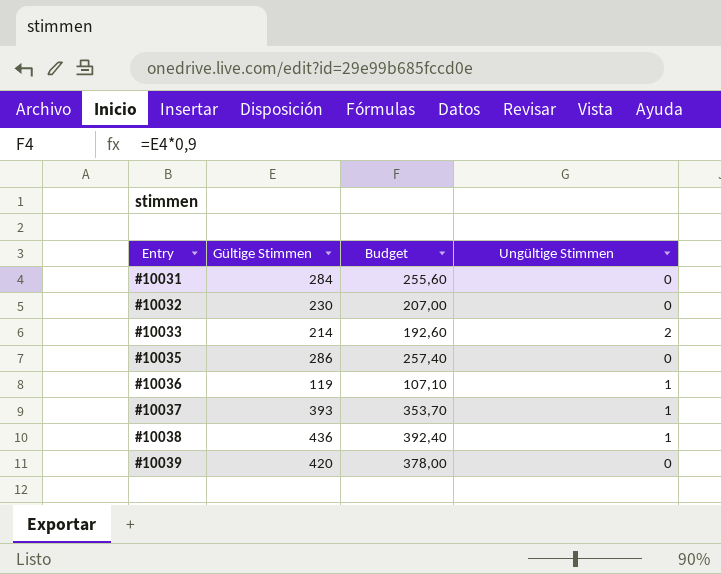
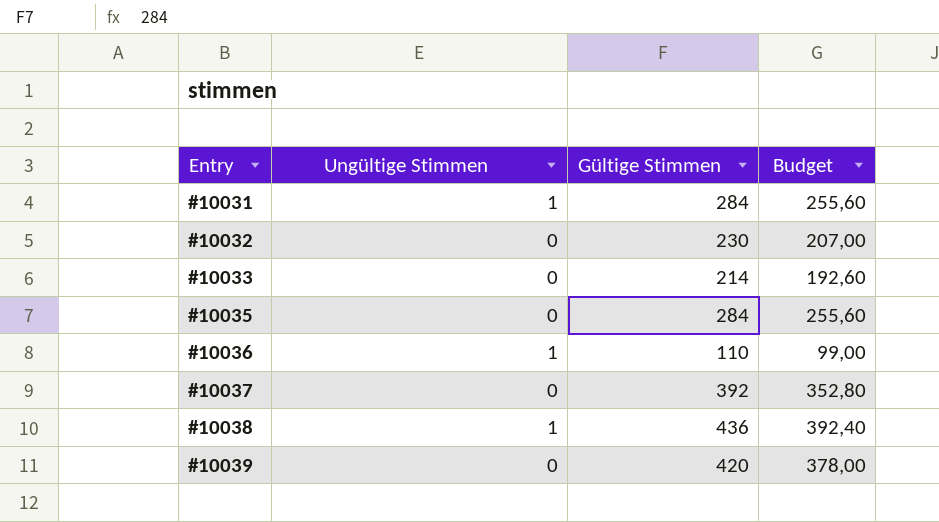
column Ungültige Stimmen | position: 4 -> 2
#10031 | Ungültige Stimmen: 0 -> 1
#10033 | Ungültige Stimmen: 2 -> 0
#10035 | Gültige Stimmen: 286 -> 284
#10035 | Budget: 257,40 -> 255,60
#10036 | Gültige Stimmen: 119 -> 110
#10036 | Budget: 107,10 -> 99,00
#10037 | Ungültige Stimmen: 1 -> 0
#10037 | Gültige Stimmen: 393 -> 392
#10037 | Budget: 353,70 -> 352,80

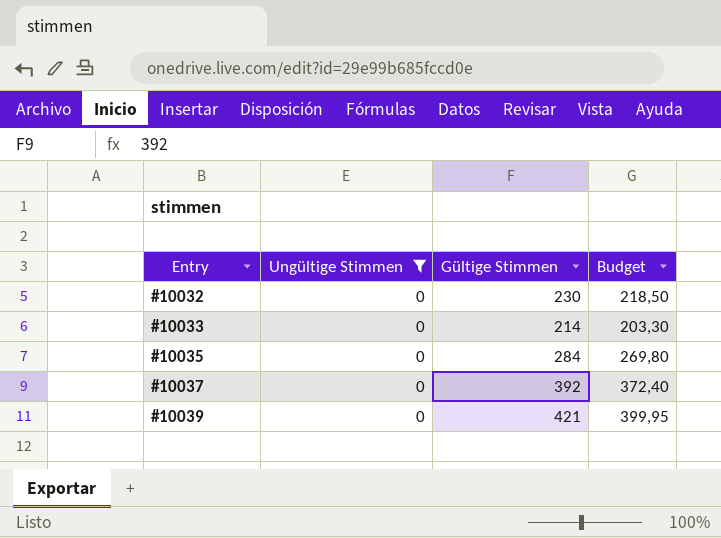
filter: none -> Ungültige Stimmen = 0
column Budget | formula: [Gültige Stimmen] * 0,9 -> [Gültige Stimmen] * 0,95
#10039 | Gültige Stimmen: 420 -> 421

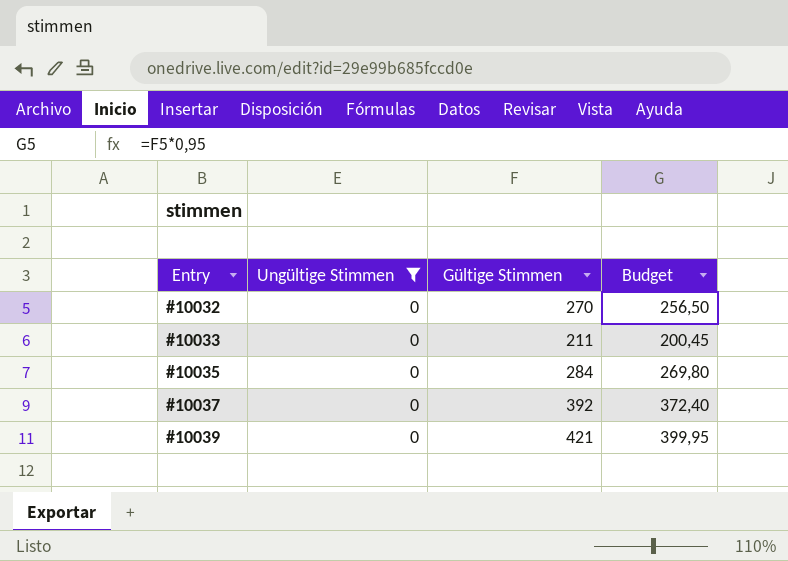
#10032 | Gültige Stimmen: 230 -> 270
#10032 | Budget: 218,50 -> 256,50
#10033 | Gültige Stimmen: 214 -> 211
#10033 | Budget: 203,30 -> 200,45

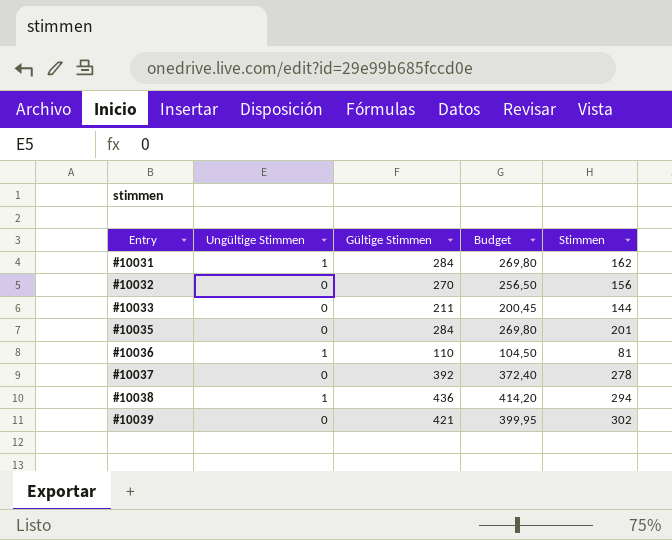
filter: Ungültige Stimmen = 0 -> none
column Stimmen | position: none -> 5

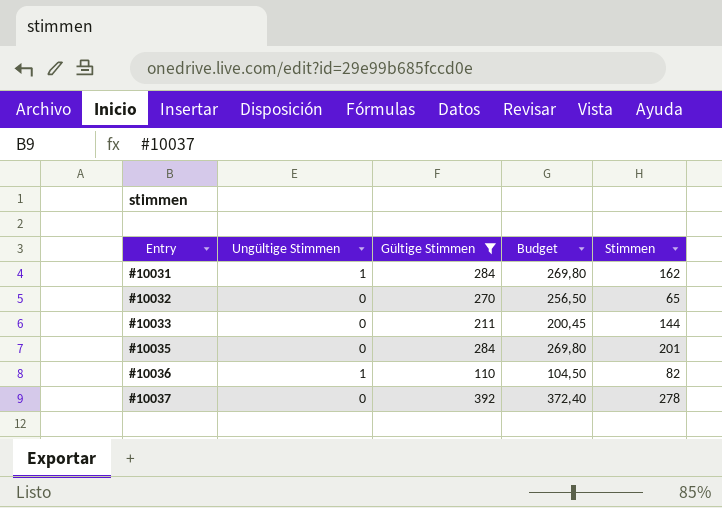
filter: none -> Gültige Stimmen <= 392
#10032 | Stimmen: 156 -> 65
#10036 | Stimmen: 81 -> 82

